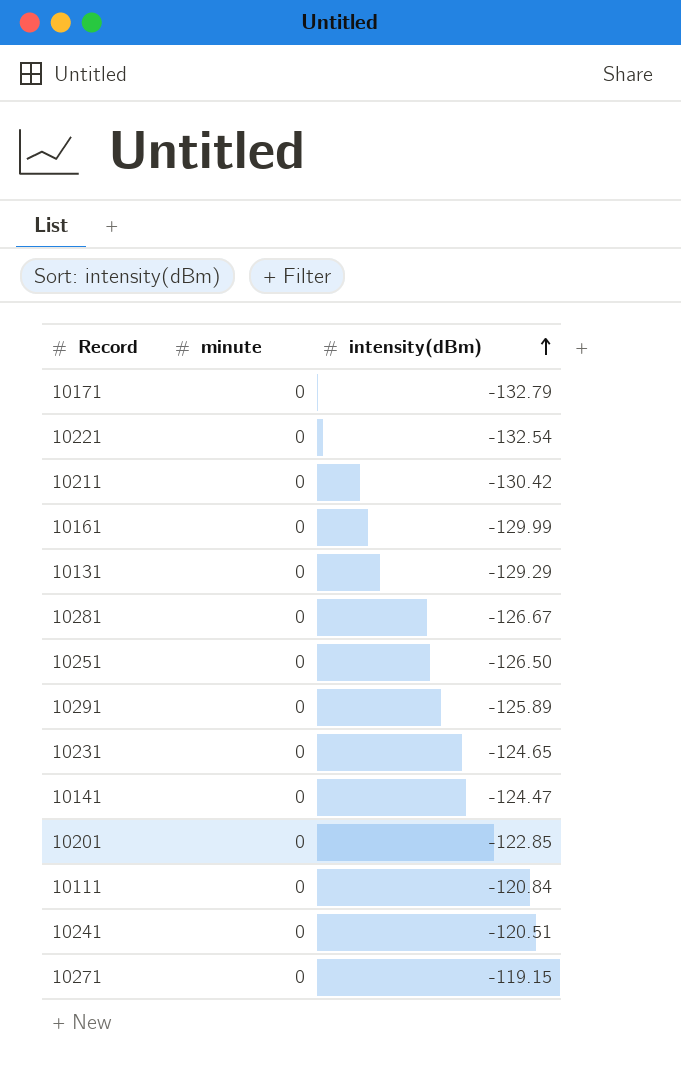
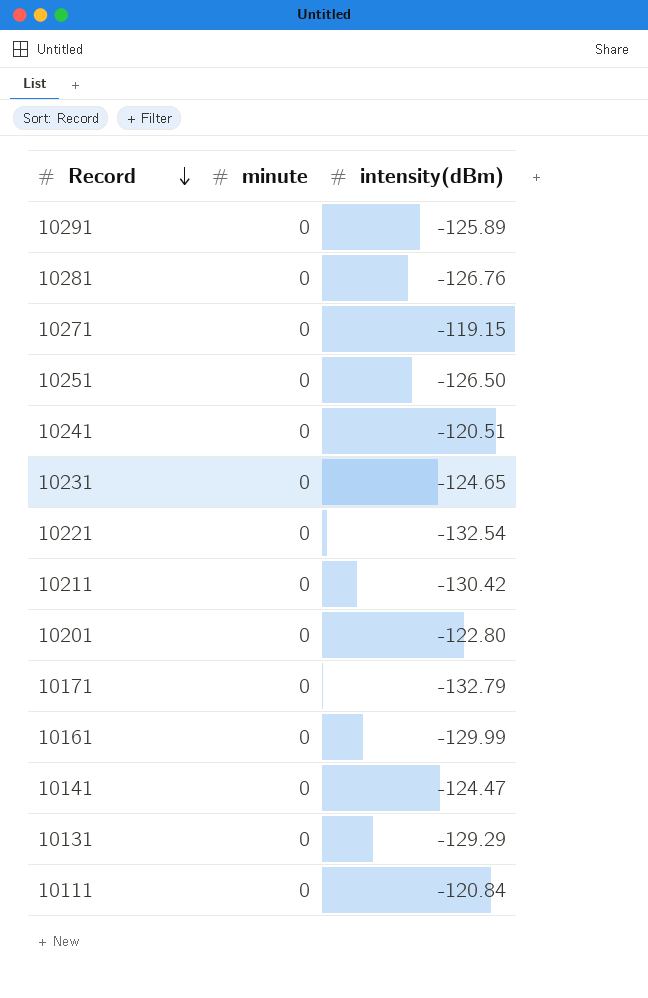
row order: intensity(dBm) ascending -> Record descending
10281 | intensity(dBm): -126.67 -> -126.76
10201 | intensity(dBm): -122.85 -> -122.80

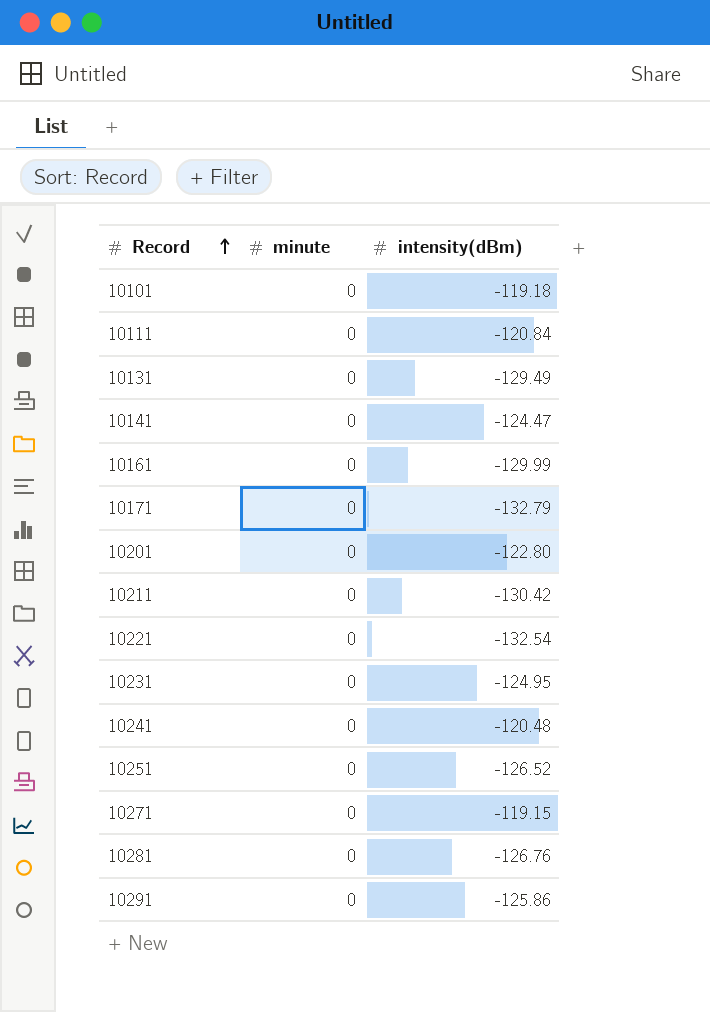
row order: Record descending -> Record ascending
row 10101: none -> 0 | -119.18
10131 | intensity(dBm): -129.29 -> -129.49
10231 | intensity(dBm): -124.65 -> -124.95
10241 | intensity(dBm): -120.51 -> -120.48
10251 | intensity(dBm): -126.50 -> -126.52
10291 | intensity(dBm): -125.89 -> -125.86

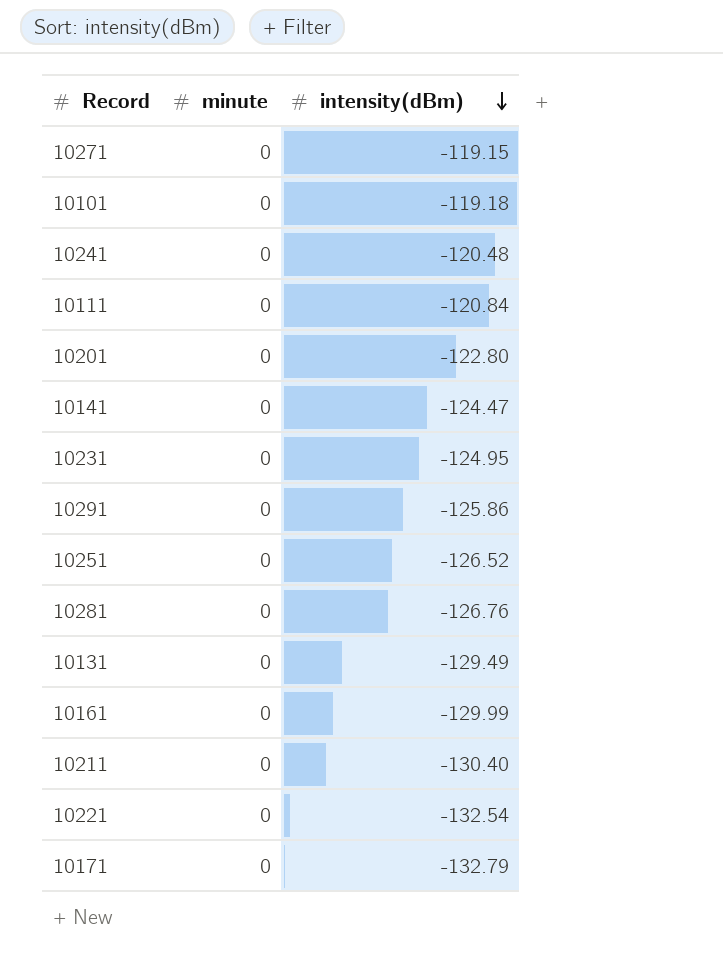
row order: Record ascending -> intensity(dBm) descending
10211 | intensity(dBm): -130.42 -> -130.40

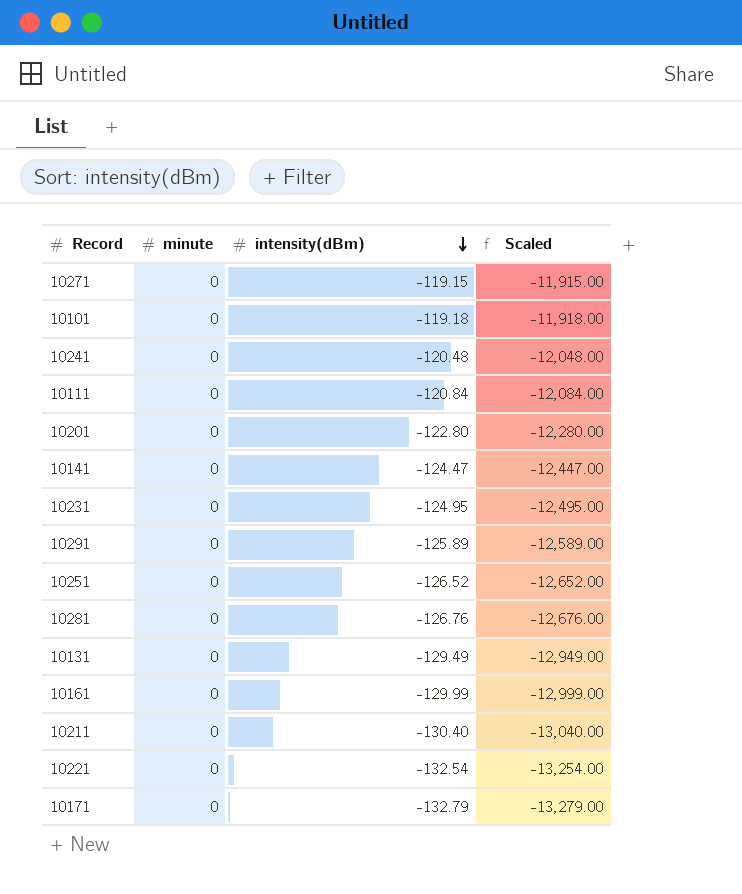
column Scaled | formula: none -> [intensity(dBm)] * 100
10291 | intensity(dBm): -125.86 -> -125.89

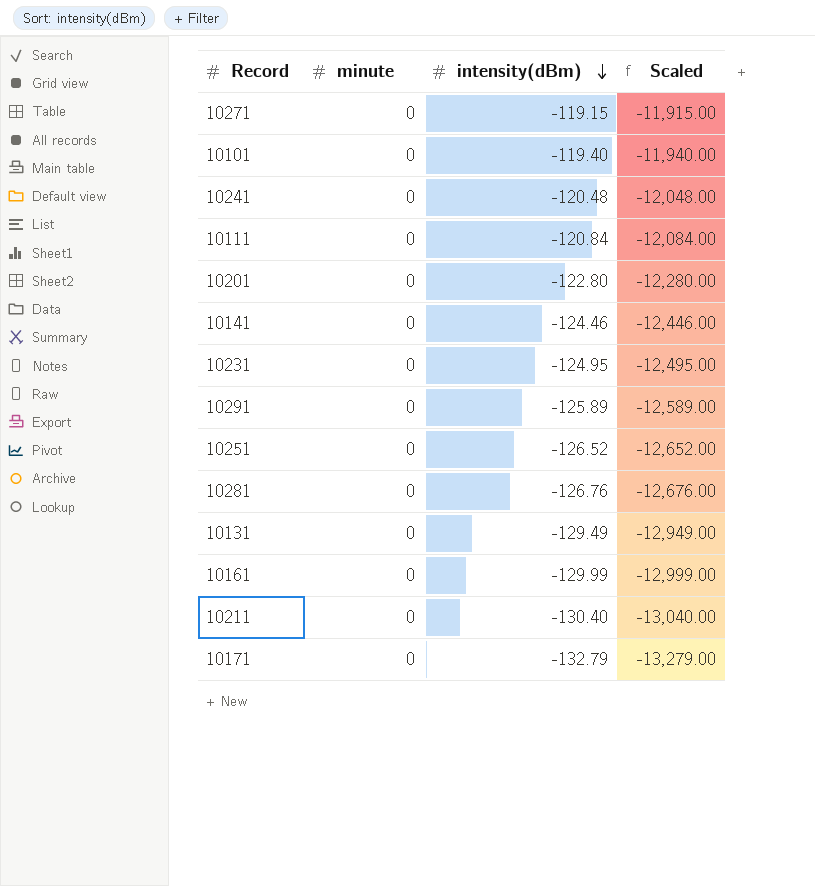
row 10221: 0 | -132.54 | -13,254.00 -> none
10101 | intensity(dBm): -119.18 -> -119.40
10101 | Scaled: -11,918.00 -> -11,940.00
10141 | intensity(dBm): -124.47 -> -124.46
10141 | Scaled: -12,447.00 -> -12,446.00

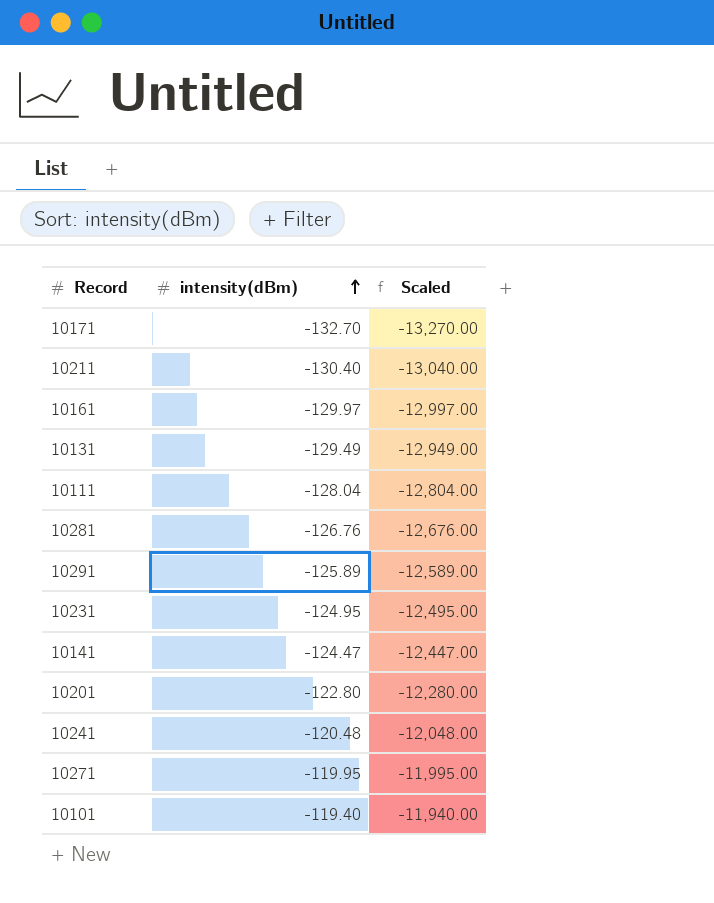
row order: intensity(dBm) descending -> intensity(dBm) ascending
column minute | position: 2 -> none
row 10251: 0 | -126.52 | -12,652.00 -> none
10171 | intensity(dBm): -132.79 -> -132.70
10171 | Scaled: -13,279.00 -> -13,270.00
10161 | intensity(dBm): -129.99 -> -129.97
10161 | Scaled: -12,999.00 -> -12,997.00
10111 | intensity(dBm): -120.84 -> -128.04
10111 | Scaled: -12,084.00 -> -12,804.00
10141 | intensity(dBm): -124.46 -> -124.47
10141 | Scaled: -12,446.00 -> -12,447.00
10271 | intensity(dBm): -119.15 -> -119.95
10271 | Scaled: -11,915.00 -> -11,995.00

